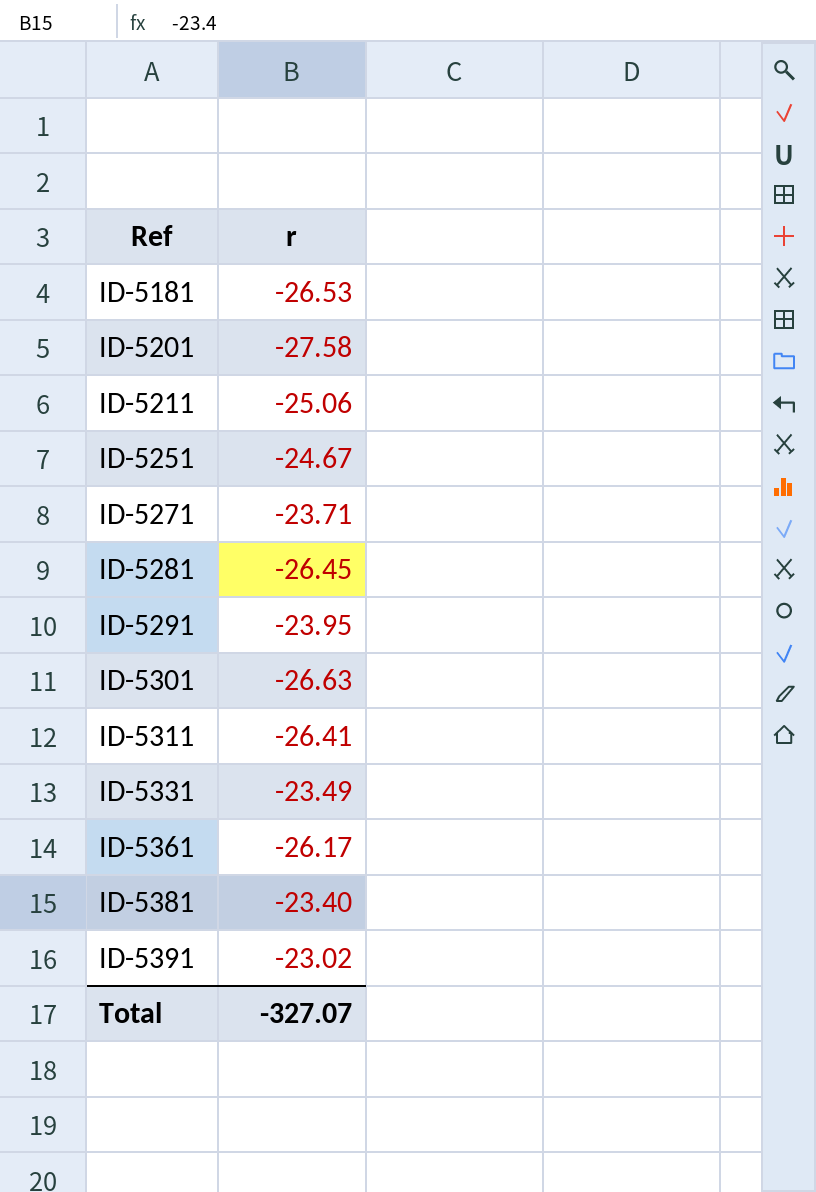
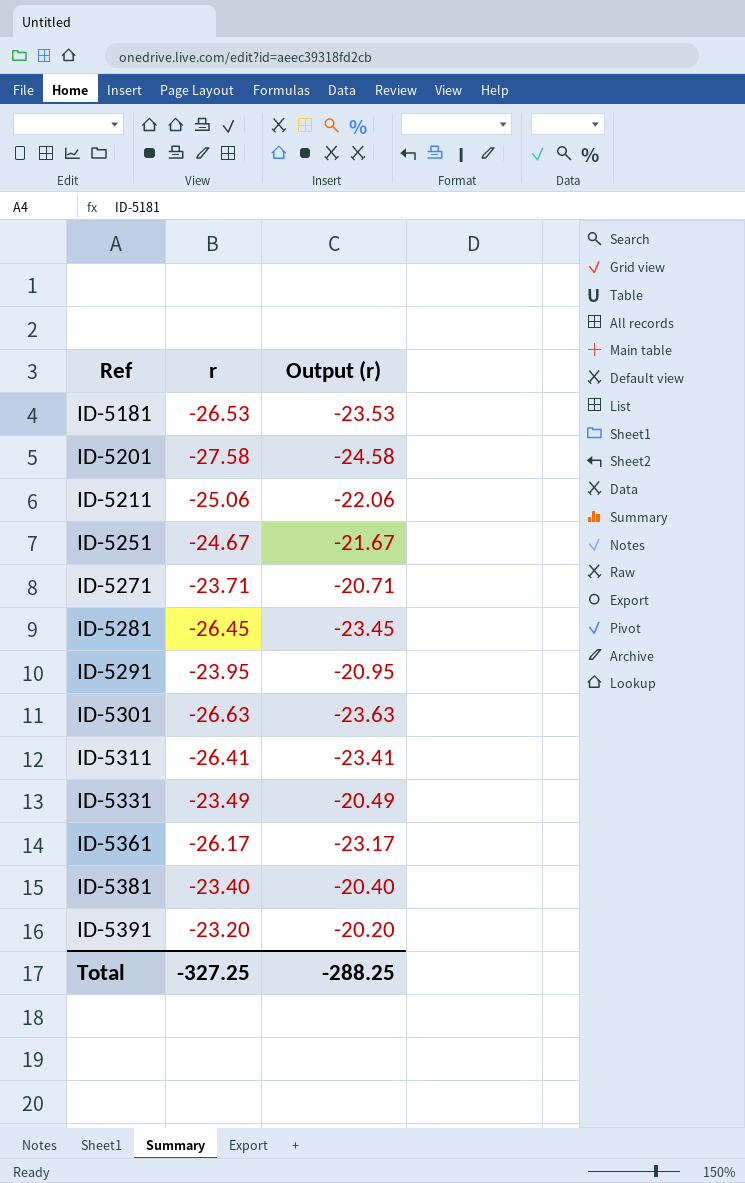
column Output (r) | formula: none -> [r] + 3
ID-5391 | r: -23.02 -> -23.20
Total | r: -327.07 -> -327.25

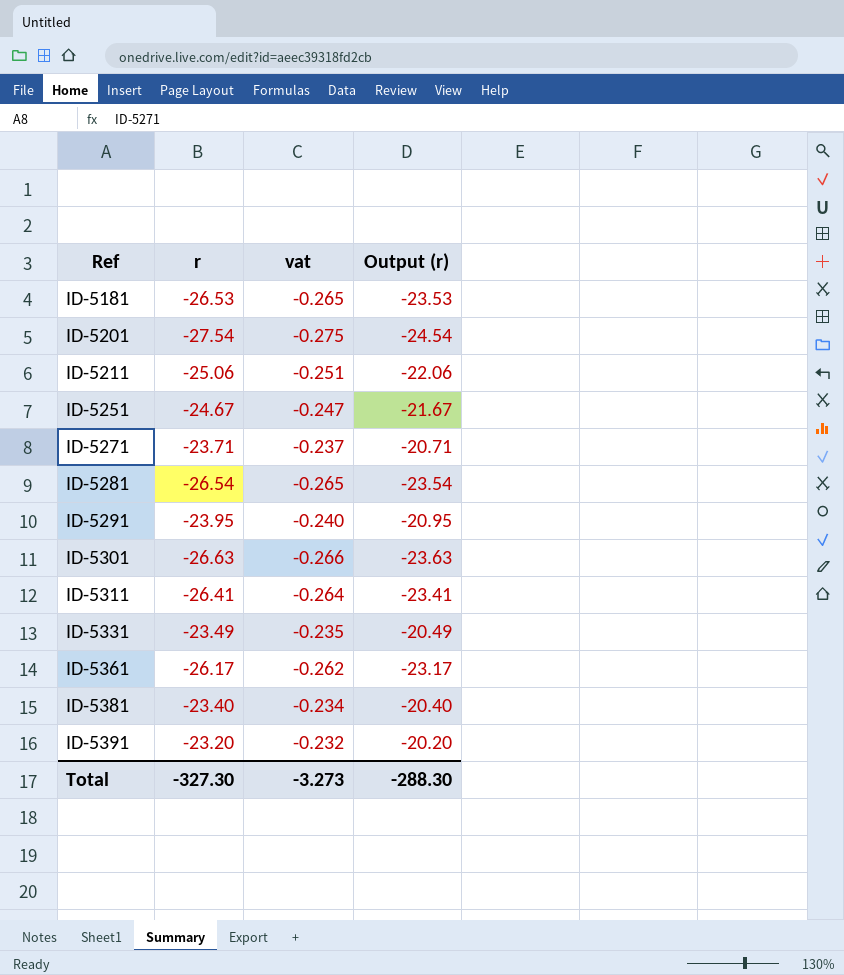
column vat | formula: none -> [r] * 0.01
ID-5201 | r: -27.58 -> -27.54
ID-5201 | Output (r): -24.58 -> -24.54
ID-5281 | r: -26.45 -> -26.54
ID-5281 | Output (r): -23.45 -> -23.54
Total | r: -327.25 -> -327.30
Total | Output (r): -288.25 -> -288.30

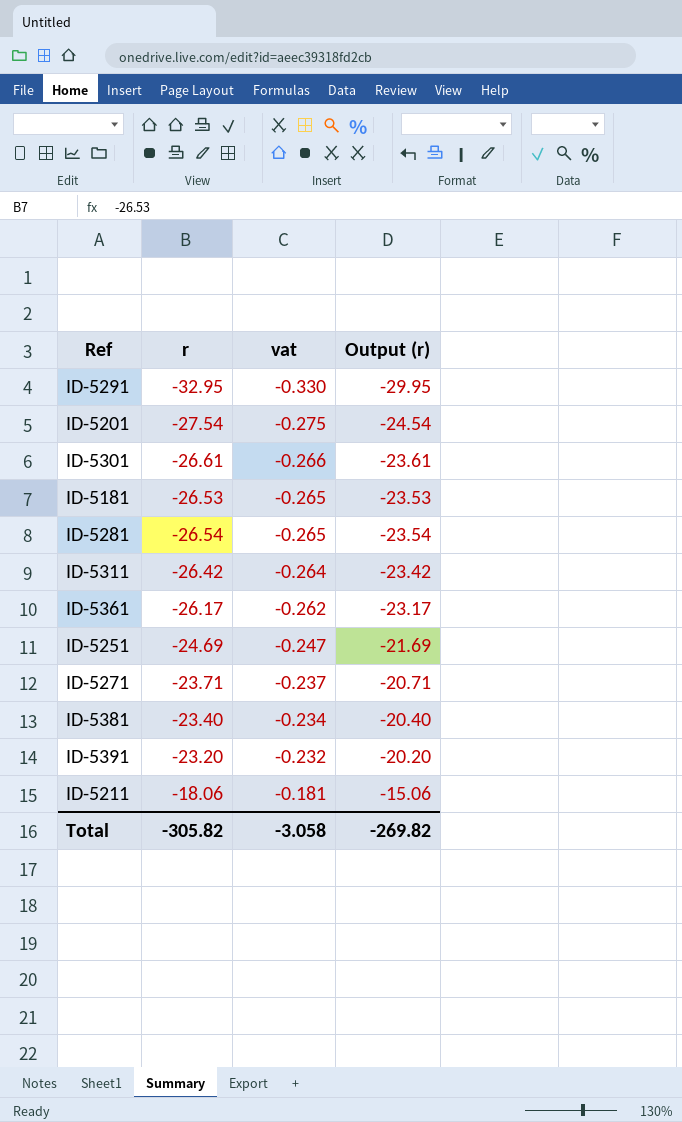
row order: Ref ascending -> vat ascending
row ID-5331: -23.49 | -0.235 | -20.49 -> none
ID-5291 | r: -23.95 -> -32.95
ID-5291 | vat: -0.240 -> -0.330
ID-5291 | Output (r): -20.95 -> -29.95
ID-5301 | r: -26.63 -> -26.61
ID-5301 | Output (r): -23.63 -> -23.61
ID-5311 | r: -26.41 -> -26.42
ID-5311 | Output (r): -23.41 -> -23.42
ID-5251 | r: -24.67 -> -24.69
ID-5251 | Output (r): -21.67 -> -21.69
ID-5211 | r: -25.06 -> -18.06
ID-5211 | vat: -0.251 -> -0.181
ID-5211 | Output (r): -22.06 -> -15.06
Total | r: -327.30 -> -305.82
Total | vat: -3.273 -> -3.058
Total | Output (r): -288.30 -> -269.82

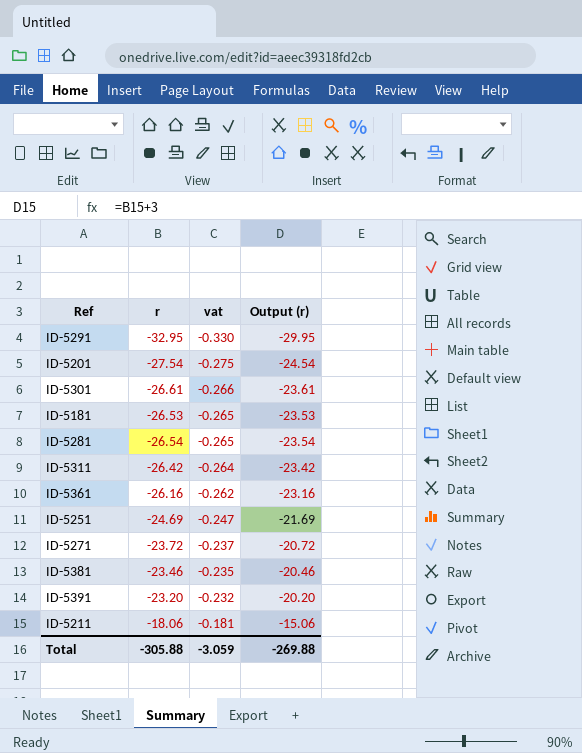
ID-5361 | r: -26.17 -> -26.16
ID-5361 | Output (r): -23.17 -> -23.16
ID-5271 | r: -23.71 -> -23.72
ID-5271 | Output (r): -20.71 -> -20.72
ID-5381 | r: -23.40 -> -23.46
ID-5381 | vat: -0.234 -> -0.235
ID-5381 | Output (r): -20.40 -> -20.46
Total | r: -305.82 -> -305.88
Total | vat: -3.058 -> -3.059
Total | Output (r): -269.82 -> -269.88

